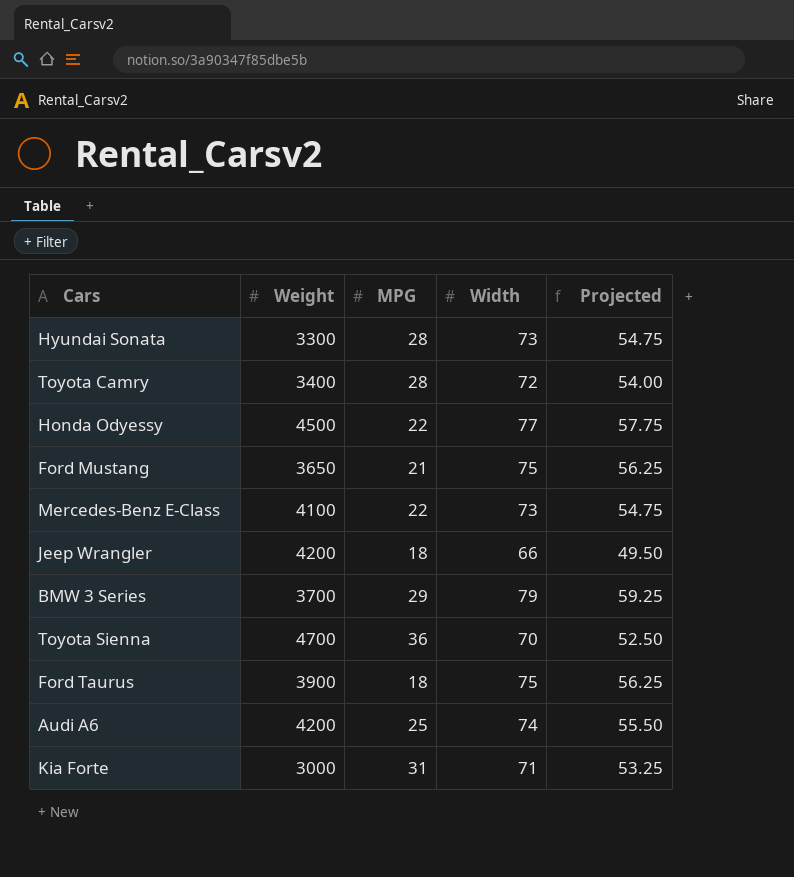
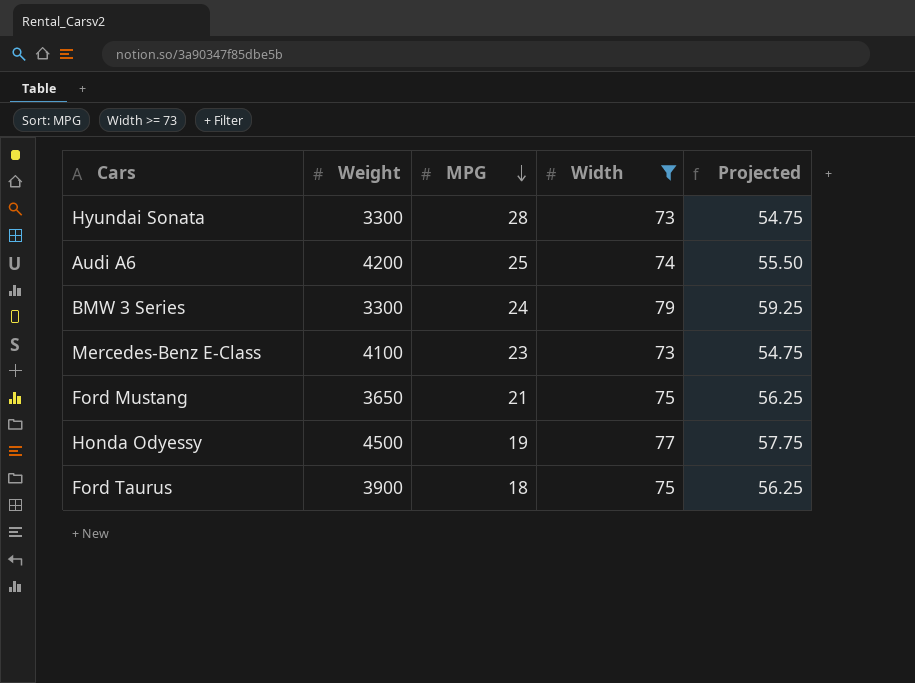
filter: none -> Width >= 73
row order: none -> MPG descending
BMW 3 Series | Weight: 3700 -> 3300
BMW 3 Series | MPG: 29 -> 24
Mercedes-Benz E-Class | MPG: 22 -> 23
Honda Odyessy | MPG: 22 -> 19

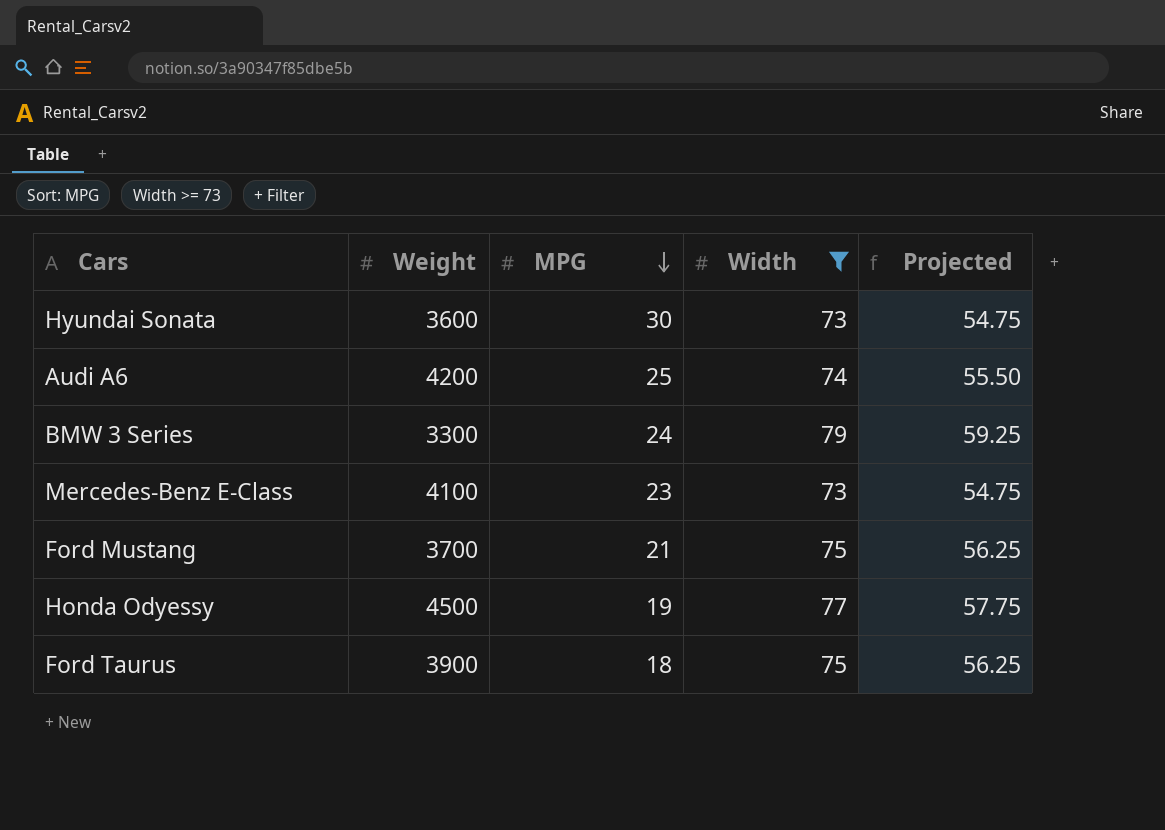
Hyundai Sonata | Weight: 3300 -> 3600
Hyundai Sonata | MPG: 28 -> 30
Ford Mustang | Weight: 3650 -> 3700

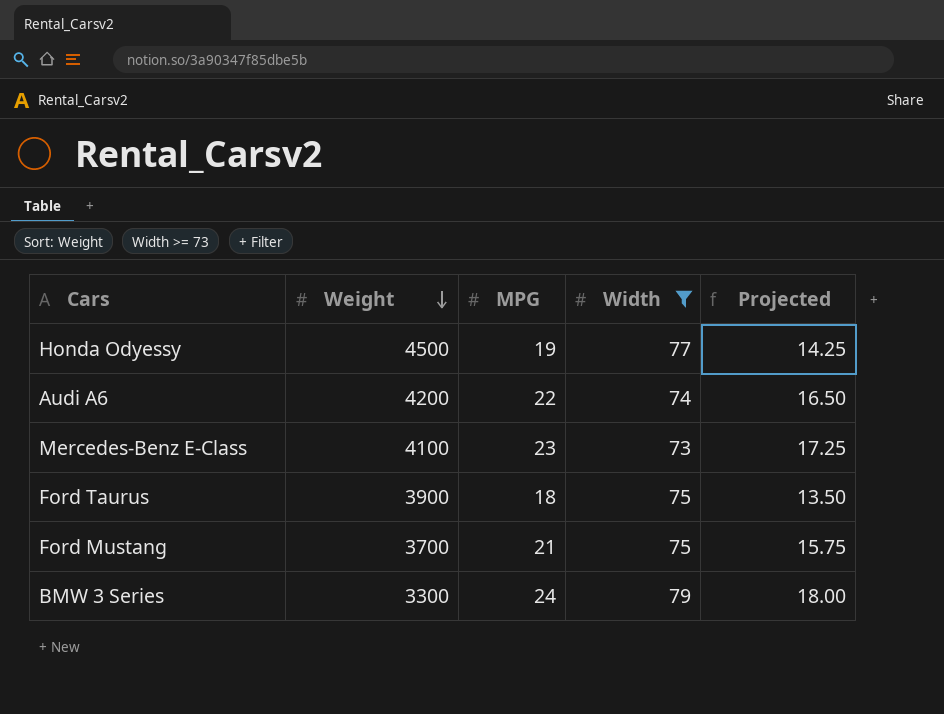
row order: MPG descending -> Weight descending
column Projected | formula: [Width] * 0.75 -> [MPG] * 0.75
row Hyundai Sonata: 3600 | 30 | 73 | 54.75 -> none
Audi A6 | MPG: 25 -> 22

